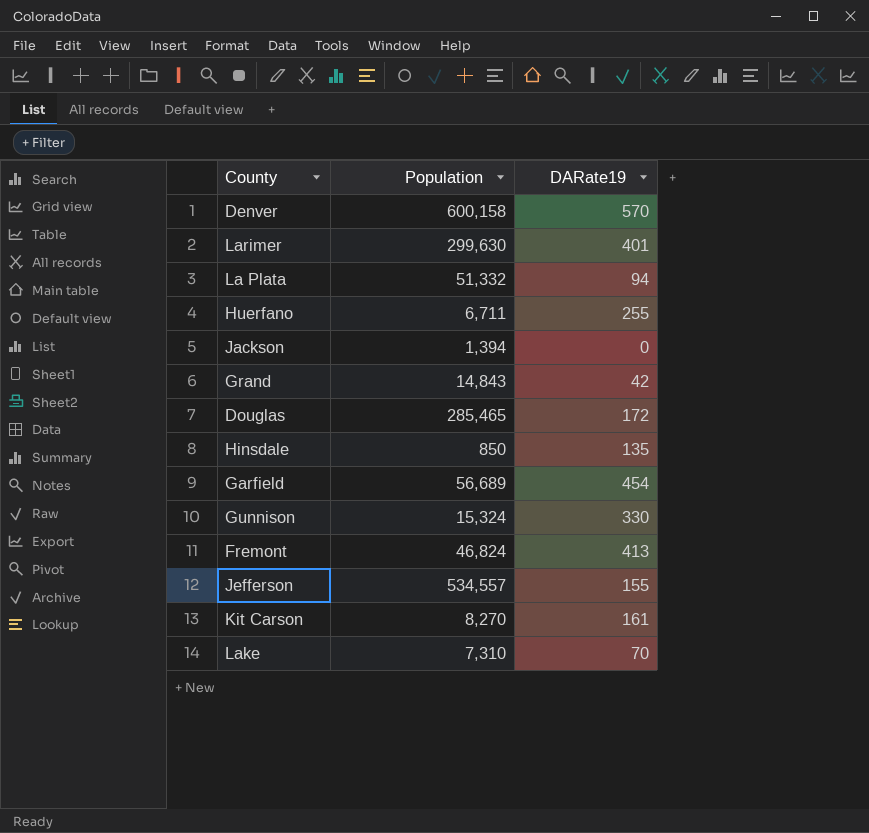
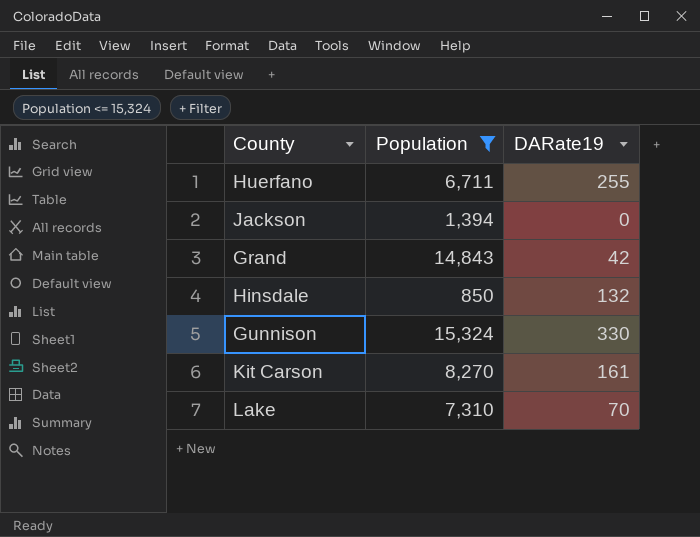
filter: none -> Population <= 15,324
Hinsdale | DARate19: 135 -> 132

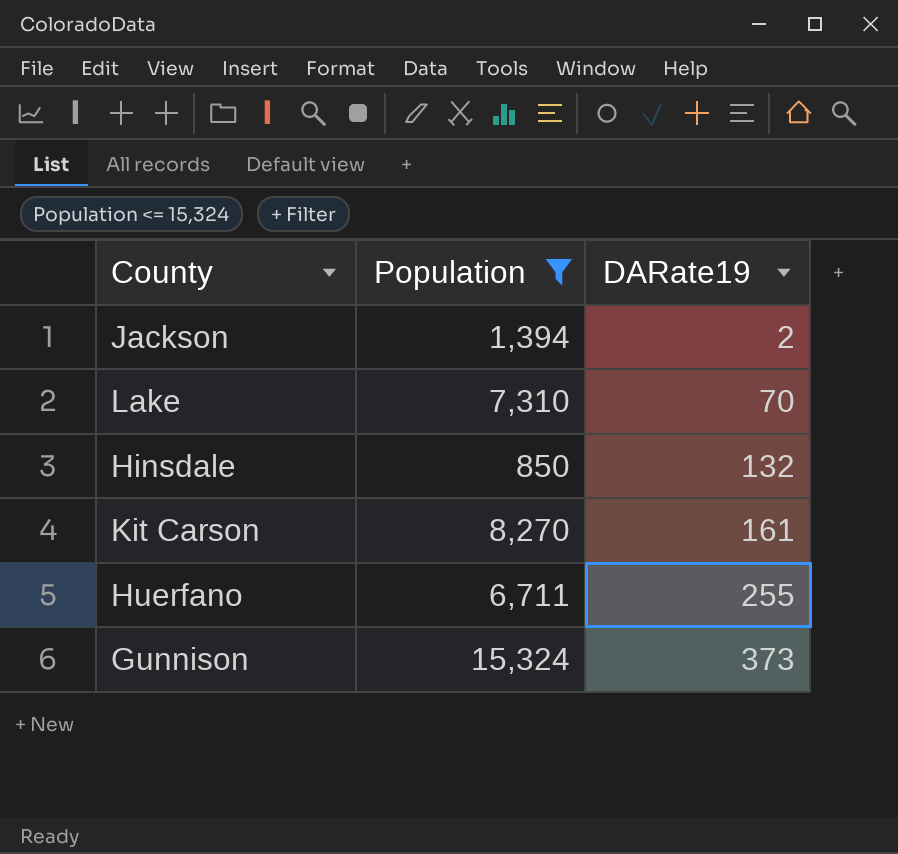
row order: none -> DARate19 ascending
row Grand: 14,843 | 42 -> none
Jackson | DARate19: 0 -> 2
Gunnison | DARate19: 330 -> 373

